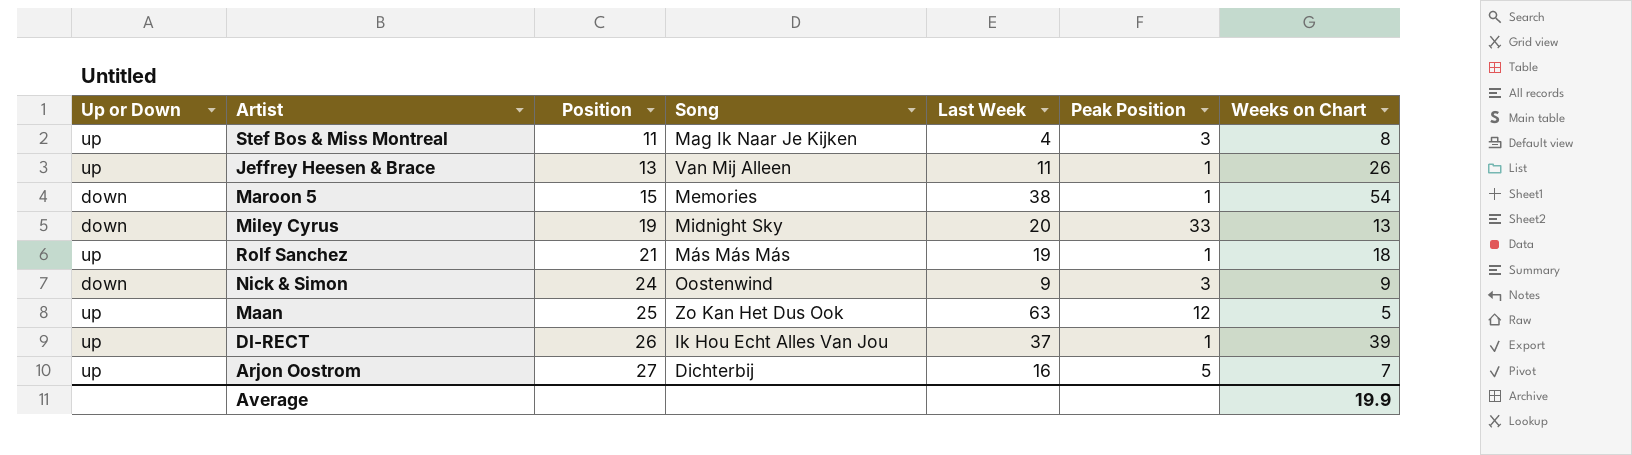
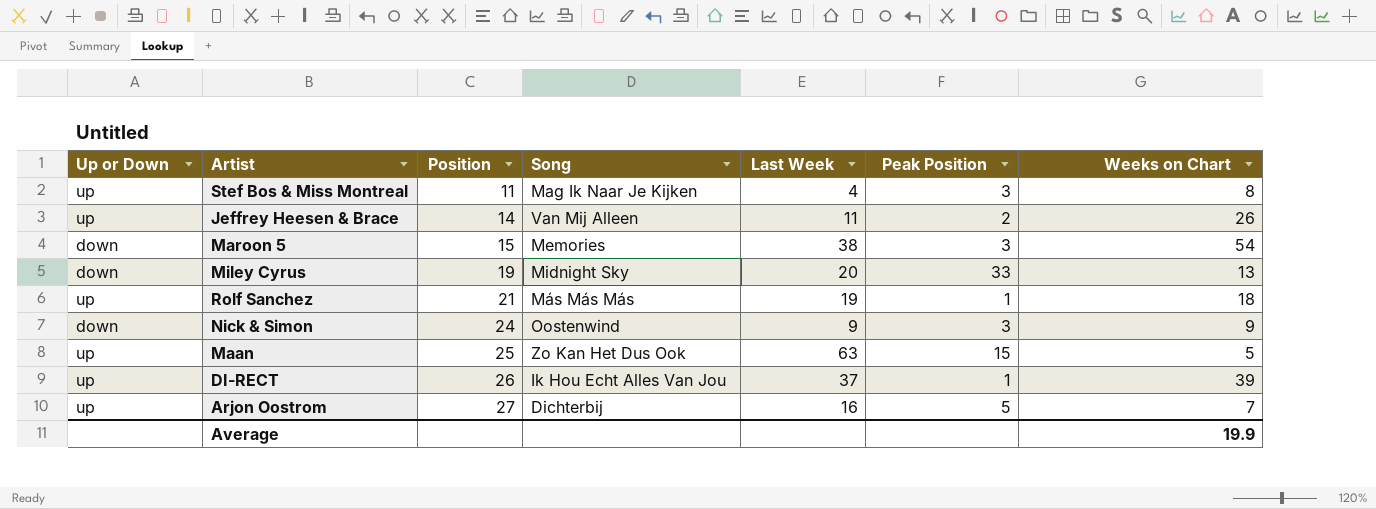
Jeffrey Heesen & Brace | Position: 13 -> 14
Jeffrey Heesen & Brace | Peak Position: 1 -> 2
Maroon 5 | Peak Position: 1 -> 3
Maan | Peak Position: 12 -> 15

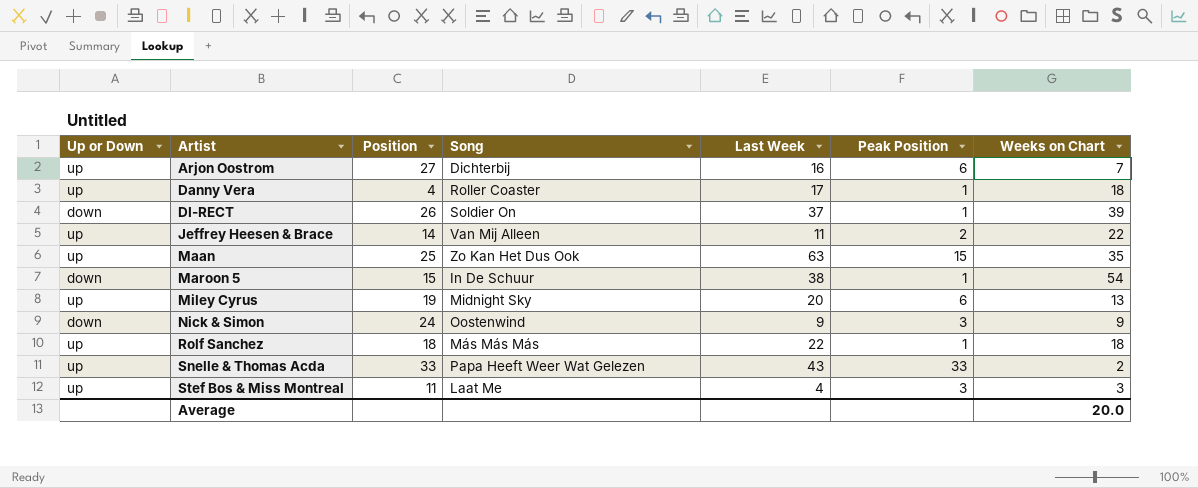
row order: Position ascending -> Artist ascending
Arjon Oostrom | Peak Position: 5 -> 6
row Danny Vera: none -> up | 4 | Roller Coaster | 17 | 1 | 18
DI-RECT | Up or Down: up -> down
DI-RECT | Song: Ik Hou Echt Alles Van Jou -> Soldier On
Jeffrey Heesen & Brace | Weeks on Chart: 26 -> 22
Maan | Weeks on Chart: 5 -> 35
Maroon 5 | Song: Memories -> In De Schuur
Maroon 5 | Peak Position: 3 -> 1
Miley Cyrus | Up or Down: down -> up
Miley Cyrus | Peak Position: 33 -> 6
Rolf Sanchez | Position: 21 -> 18
Rolf Sanchez | Last Week: 19 -> 22
row Snelle & Thomas Acda: none -> up | 33 | Papa Heeft Weer Wat Gelezen | 43 | 33 | 2
Stef Bos & Miss Montreal | Song: Mag Ik Naar Je Kijken -> Laat Me
Stef Bos & Miss Montreal | Weeks on Chart: 8 -> 3
Average | Weeks on Chart: 19.9 -> 20.0

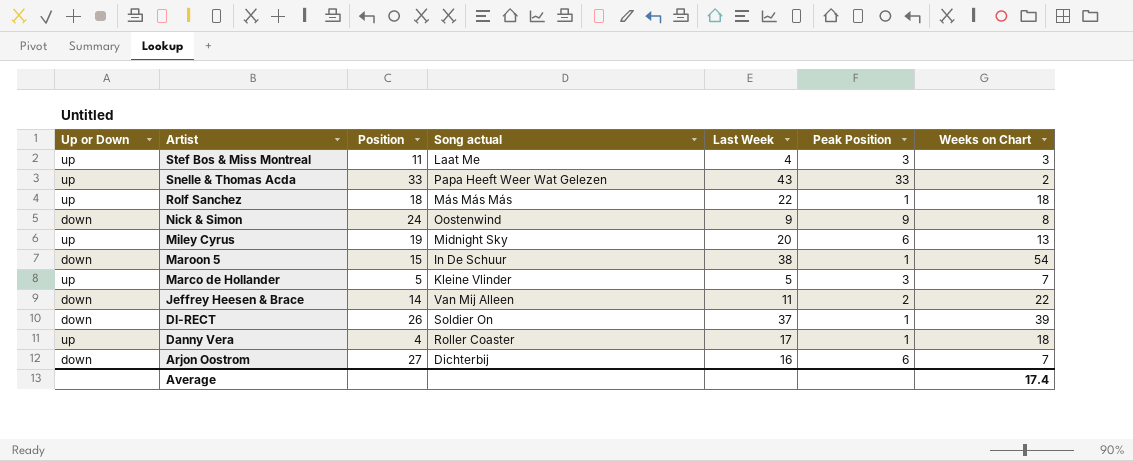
row order: Artist ascending -> Artist descending
column name: Song -> Song actual
row Maan: up | 25 | Zo Kan Het Dus Ook | 63 | 15 | 35 -> none
Nick & Simon | Peak Position: 3 -> 9
Nick & Simon | Weeks on Chart: 9 -> 8
row Marco de Hollander: none -> up | 5 | Kleine Vlinder | 5 | 3 | 7
Jeffrey Heesen & Brace | Up or Down: up -> down
Arjon Oostrom | Up or Down: up -> down
Average | Weeks on Chart: 20.0 -> 17.4

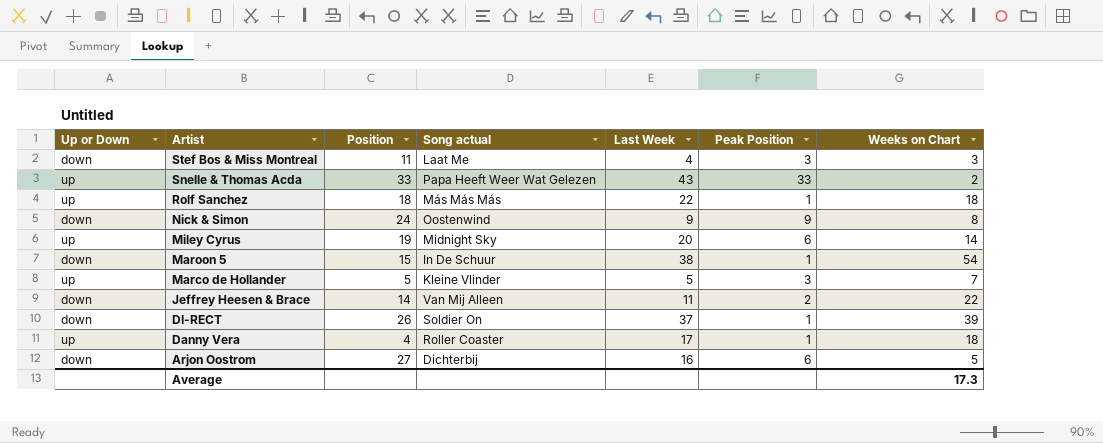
Stef Bos & Miss Montreal | Up or Down: up -> down
Miley Cyrus | Weeks on Chart: 13 -> 14
Arjon Oostrom | Weeks on Chart: 7 -> 5
Average | Weeks on Chart: 17.4 -> 17.3

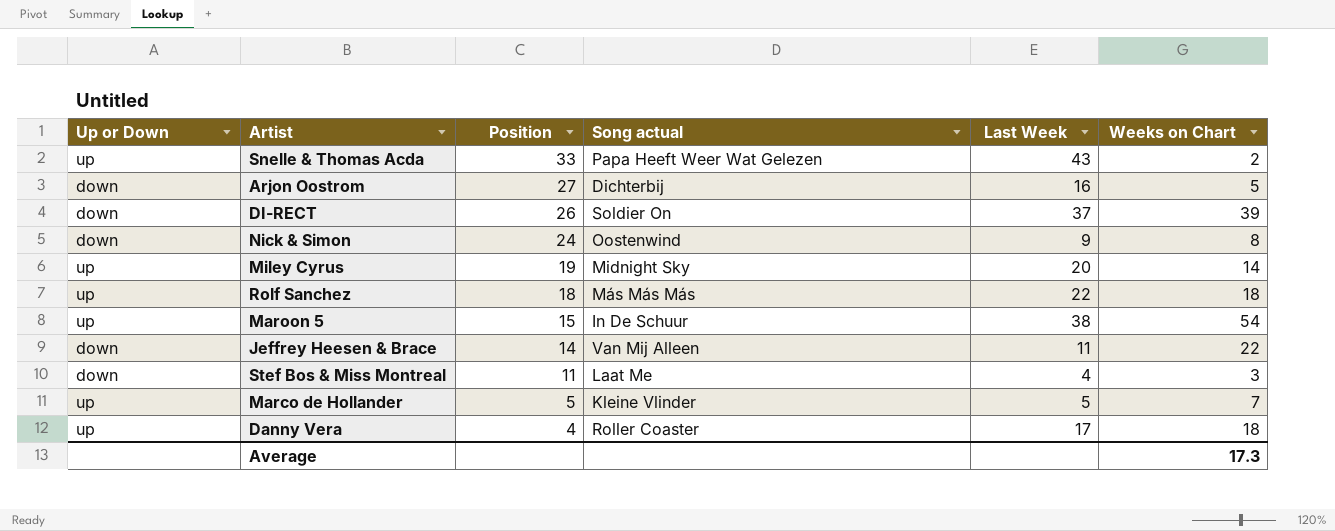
row order: Artist descending -> Position descending
column Peak Position | position: 6 -> none
Maroon 5 | Up or Down: down -> up

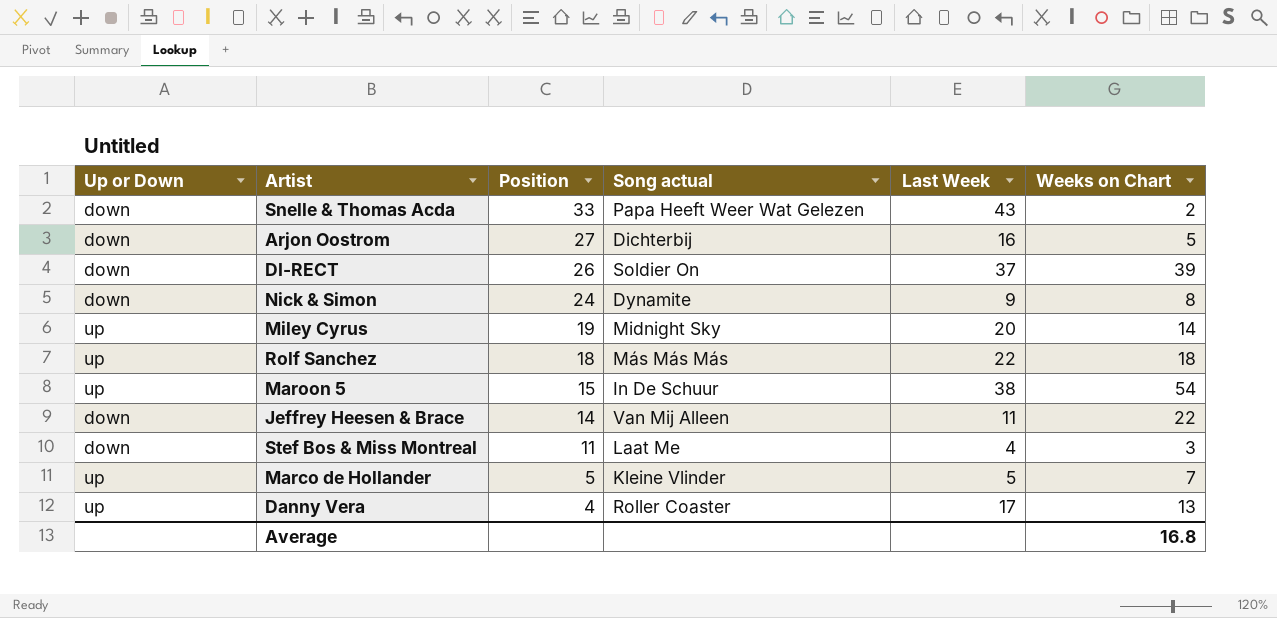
Snelle & Thomas Acda | Up or Down: up -> down
Nick & Simon | Song actual: Oostenwind -> Dynamite
Danny Vera | Weeks on Chart: 18 -> 13
Average | Weeks on Chart: 17.3 -> 16.8

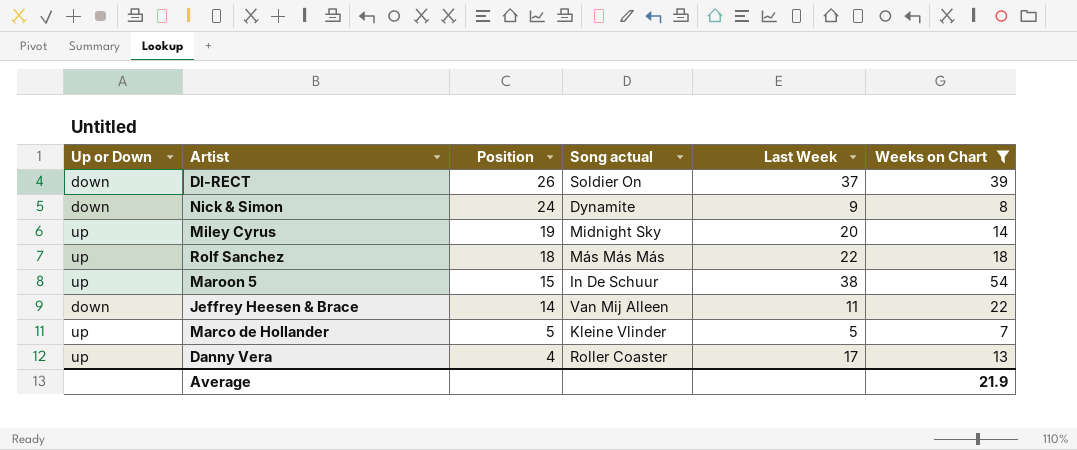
filter: none -> Weeks on Chart >= 7
Average | Weeks on Chart: 16.8 -> 21.9

